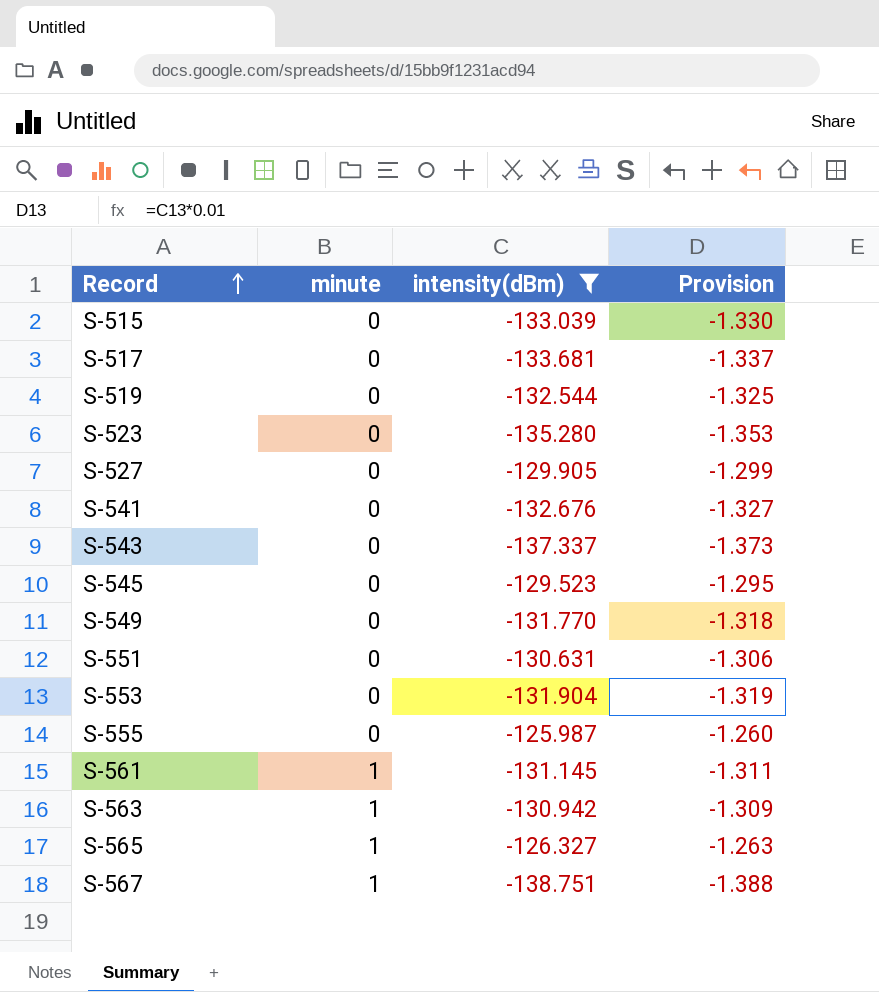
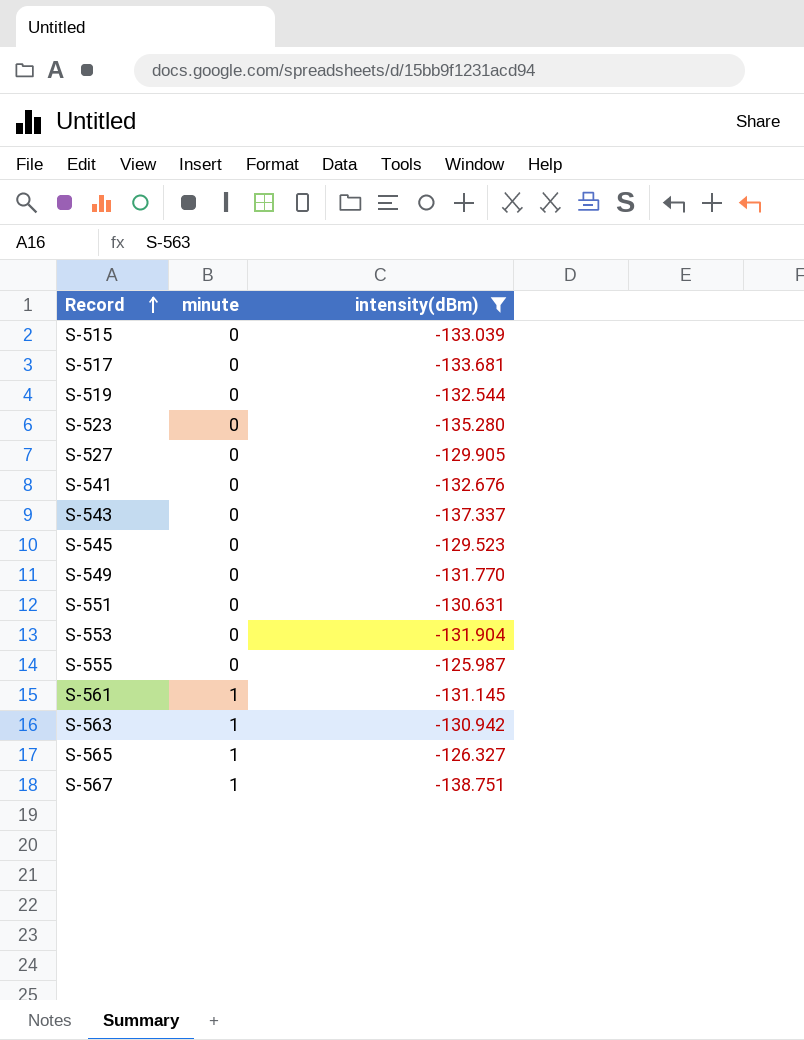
column Provision | formula: [intensity(dBm)] * 0.01 -> none

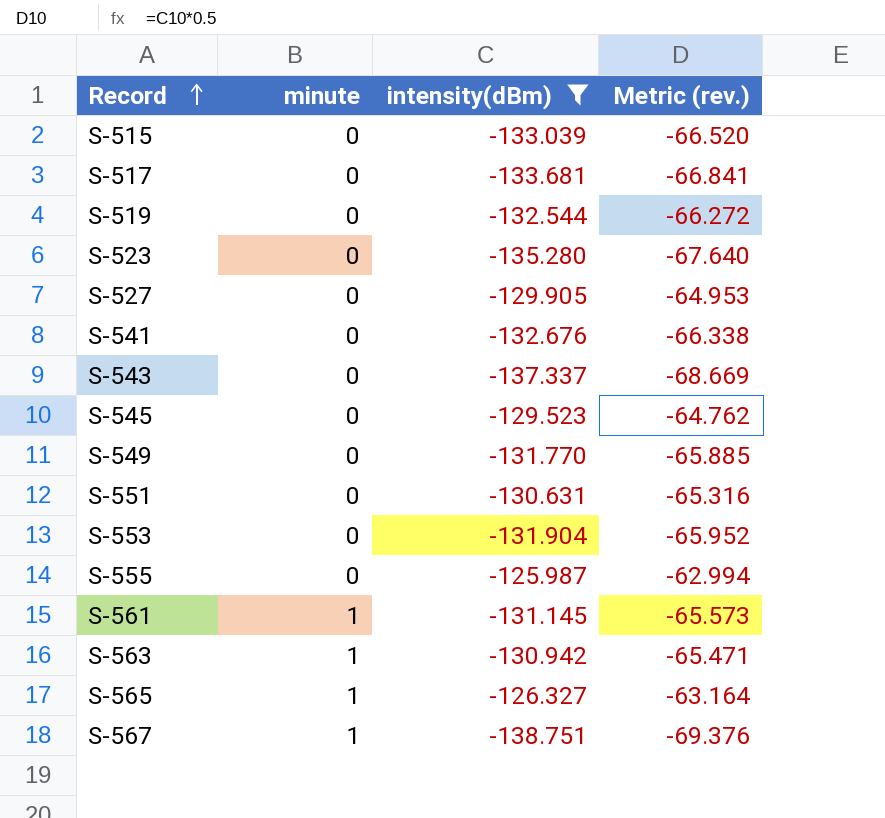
column Metric (rev.) | formula: none -> [intensity(dBm)] * 0.5

